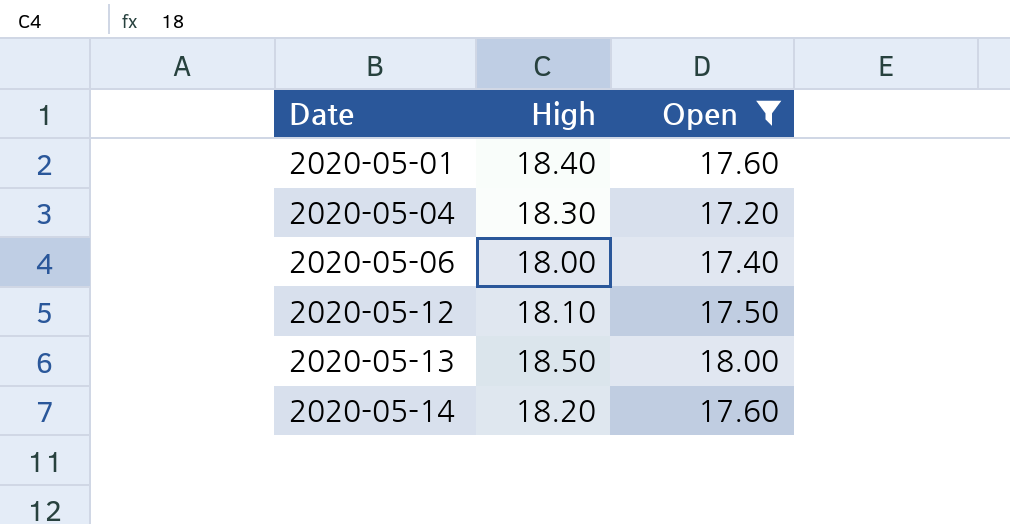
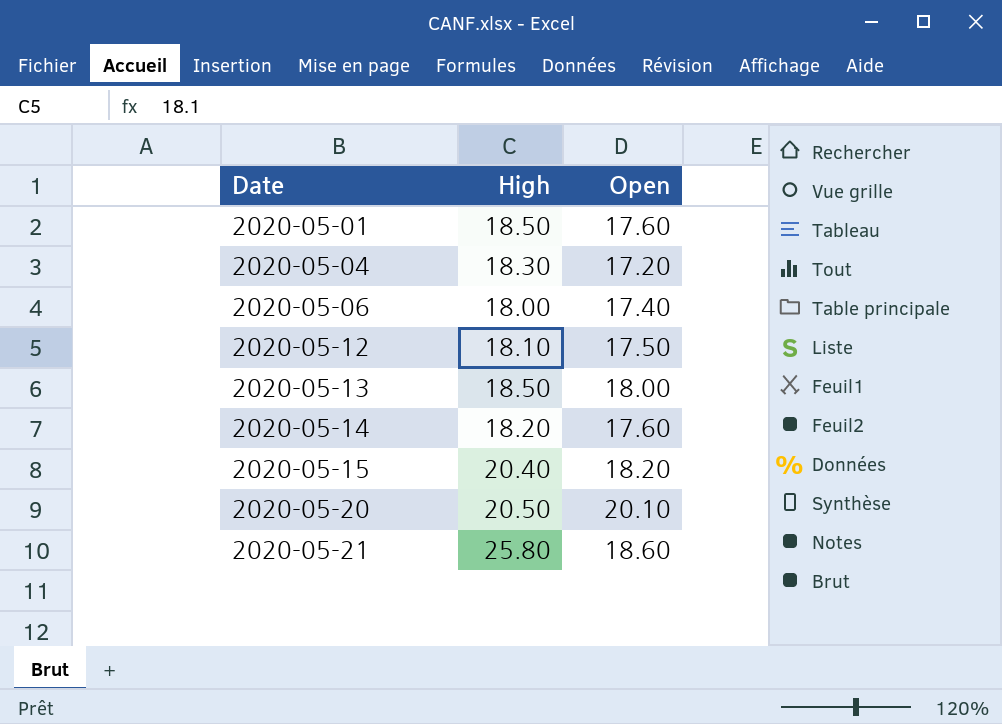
filter: Open <= 18.00 -> none
2020-05-01 | High: 18.40 -> 18.50

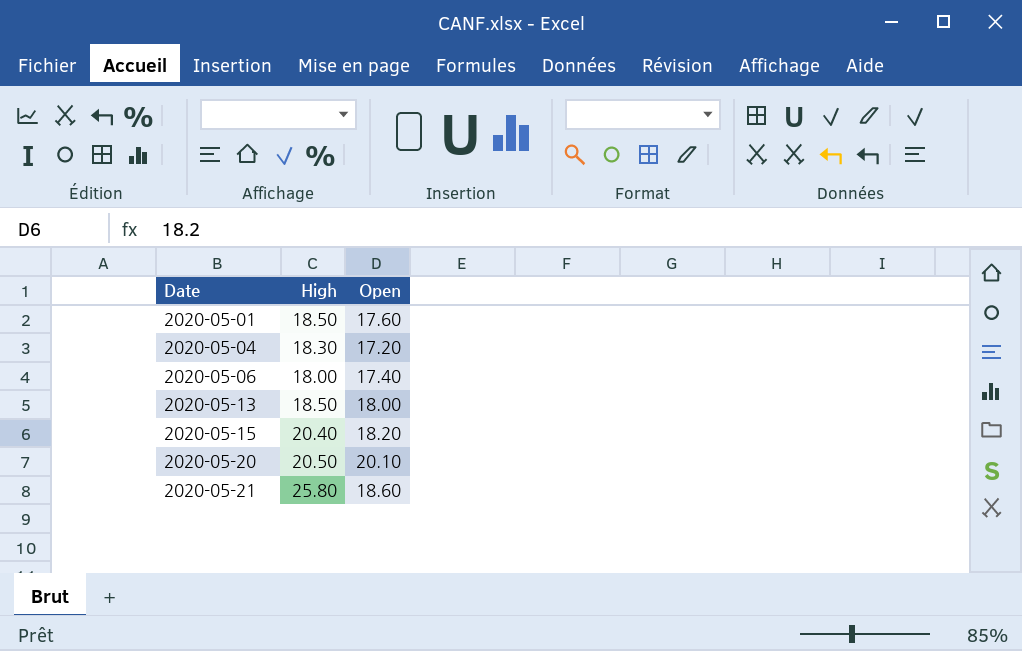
row 2020-05-12: 18.10 | 17.50 -> none
row 2020-05-14: 18.20 | 17.60 -> none

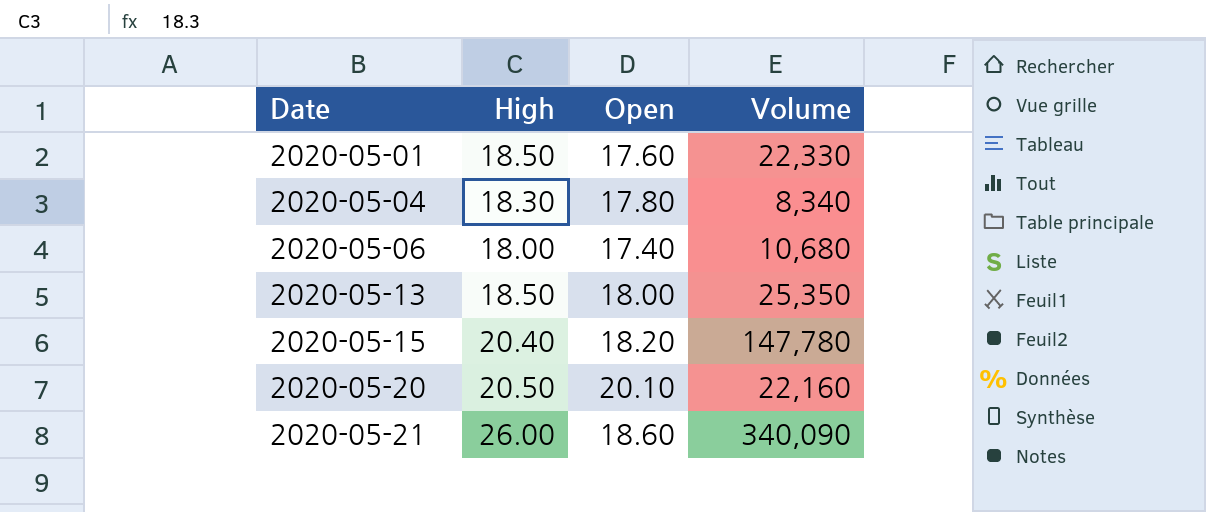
column Volume | position: none -> 4
2020-05-04 | Open: 17.20 -> 17.80
2020-05-21 | High: 25.80 -> 26.00

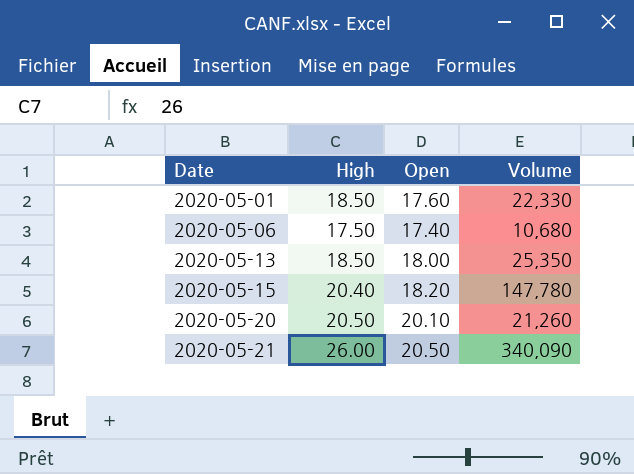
row 2020-05-04: 18.30 | 17.80 | 8,340 -> none
2020-05-06 | High: 18.00 -> 17.50
2020-05-20 | Volume: 22,160 -> 21,260
2020-05-21 | Open: 18.60 -> 20.50

